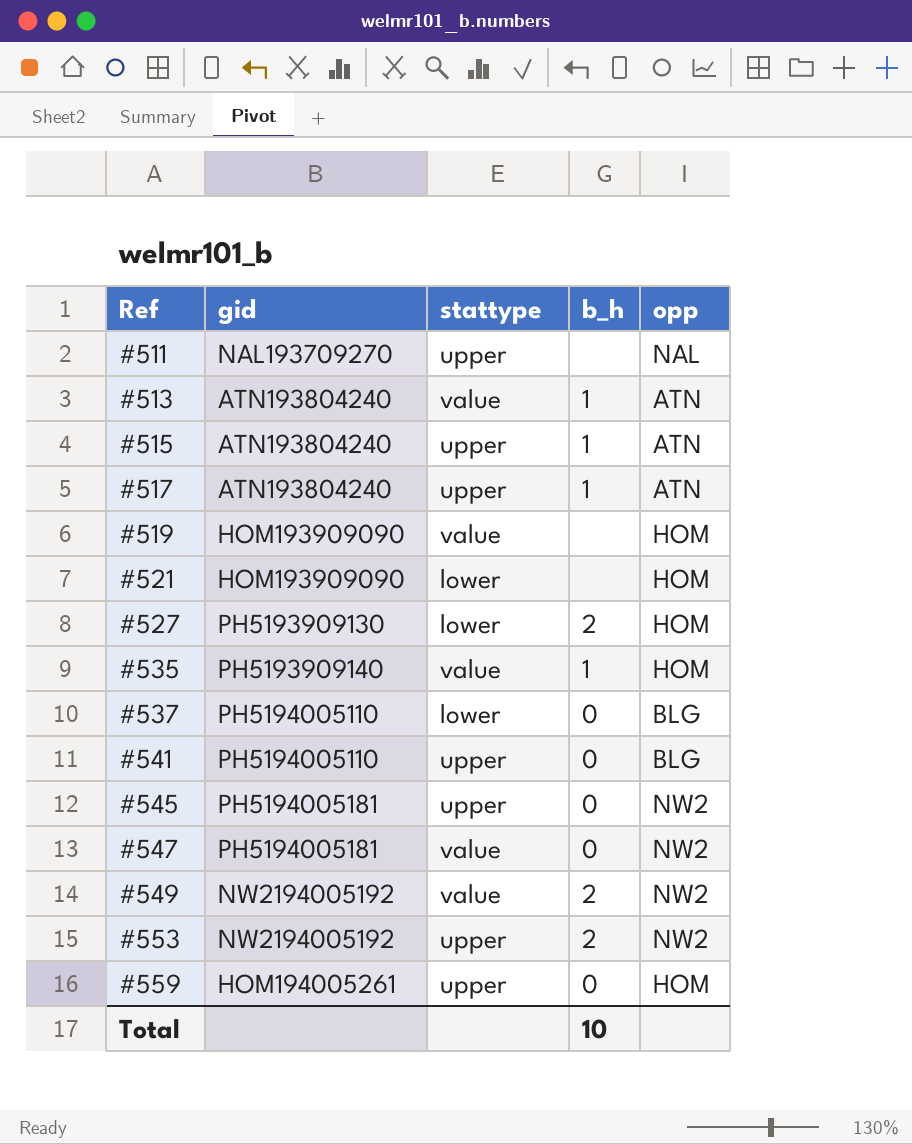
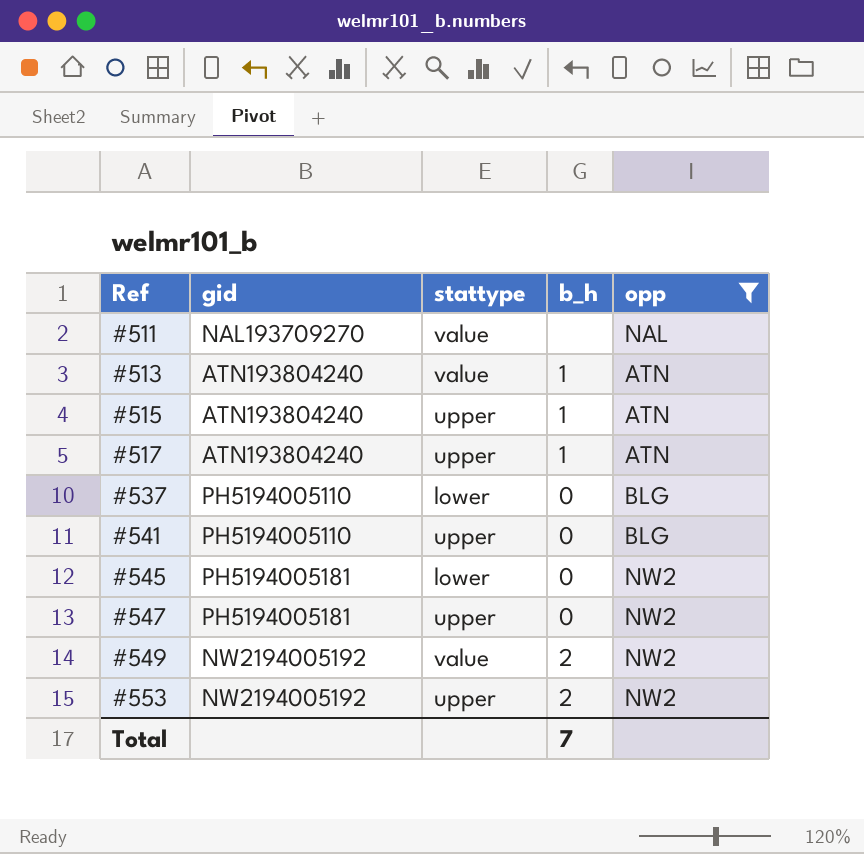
filter: none -> opp != HOM
#511 | stattype: upper -> value
#545 | stattype: upper -> lower
#547 | stattype: value -> upper
Total | b_h: 10 -> 7

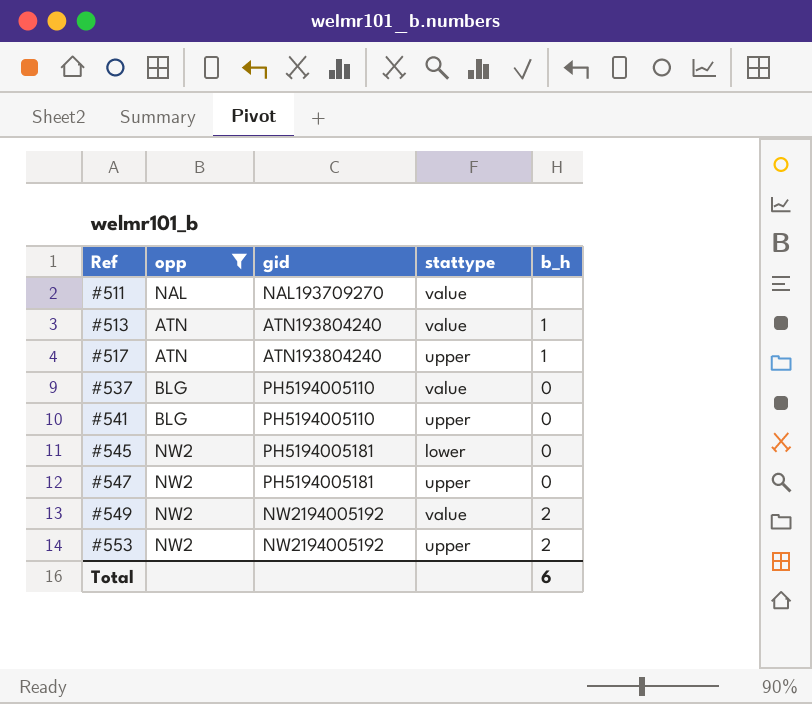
column opp | position: 5 -> 2
row #515: ATN193804240 | upper | 1 | ATN -> none
#537 | stattype: lower -> value
Total | b_h: 7 -> 6

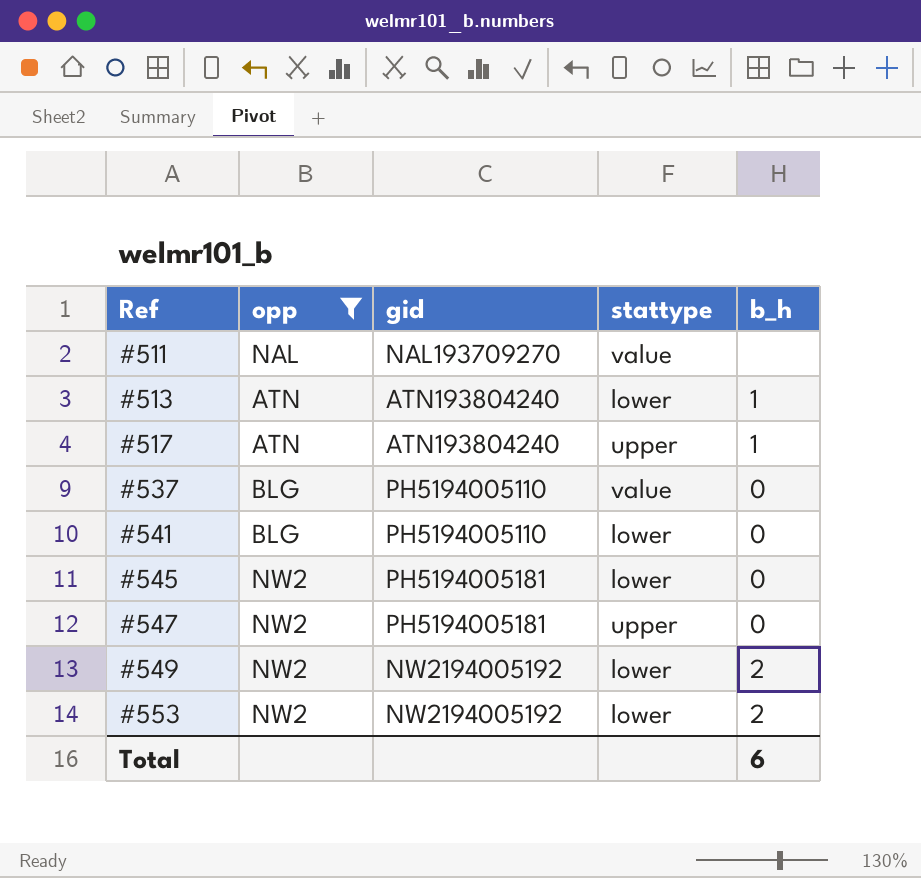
#513 | stattype: value -> lower
#541 | stattype: upper -> lower
#549 | stattype: value -> lower
#553 | stattype: upper -> lower

